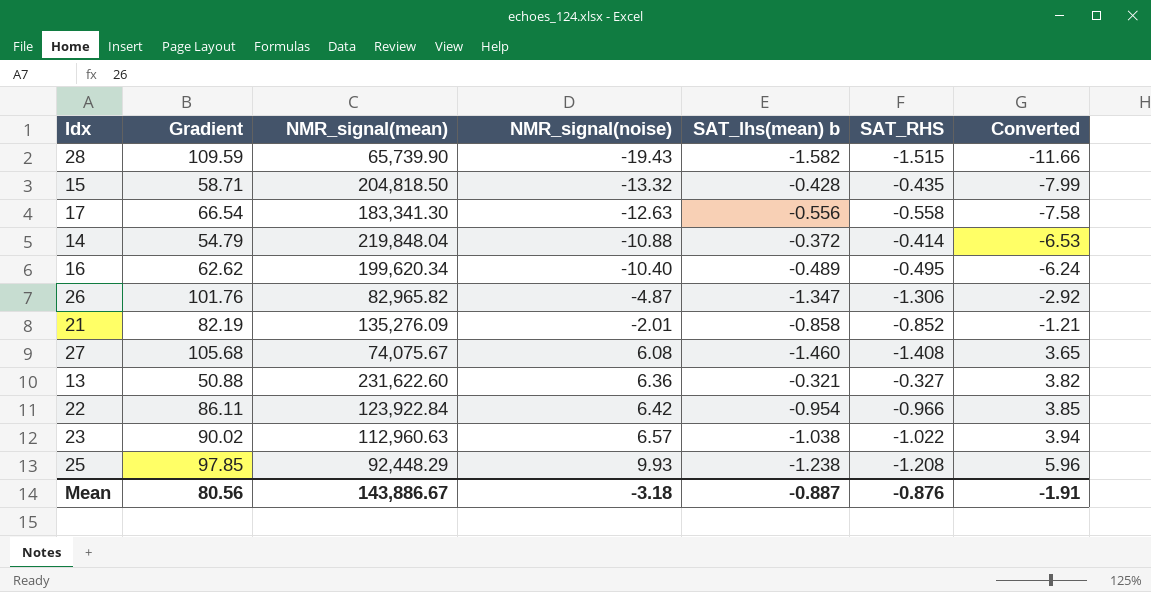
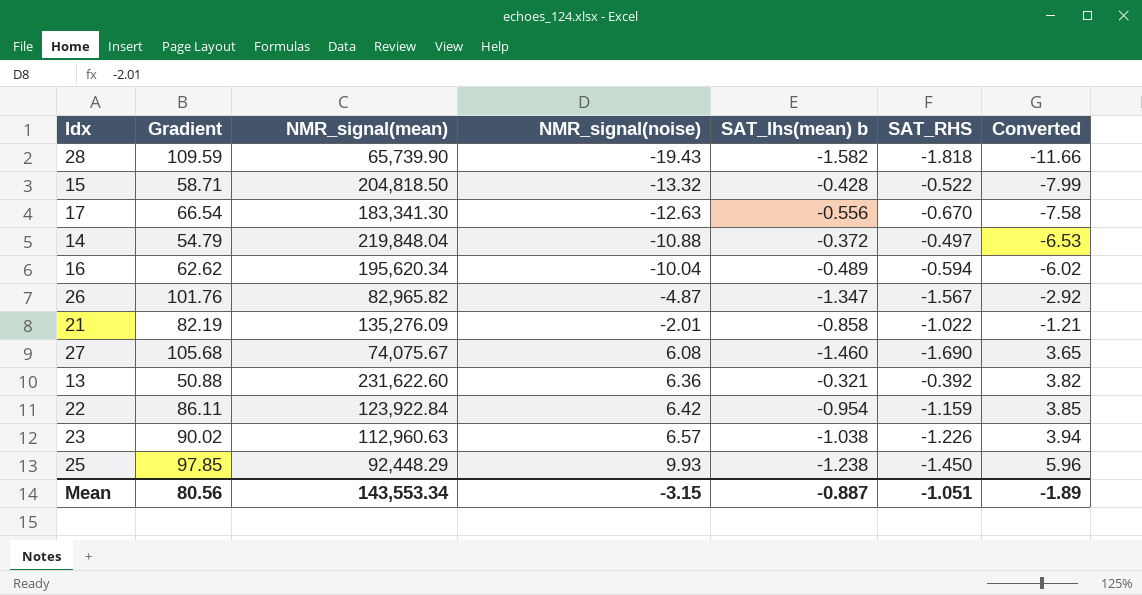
28 | SAT_RHS: -1.515 -> -1.818
15 | SAT_RHS: -0.435 -> -0.522
17 | SAT_RHS: -0.558 -> -0.670
14 | SAT_RHS: -0.414 -> -0.497
16 | NMR_signal(mean): 199,620.34 -> 195,620.34
16 | NMR_signal(noise): -10.40 -> -10.04
16 | SAT_RHS: -0.495 -> -0.594
16 | Converted: -6.24 -> -6.02
26 | SAT_RHS: -1.306 -> -1.567
21 | SAT_RHS: -0.852 -> -1.022
27 | SAT_RHS: -1.408 -> -1.690
13 | SAT_RHS: -0.327 -> -0.392
22 | SAT_RHS: -0.966 -> -1.159
23 | SAT_RHS: -1.022 -> -1.226
25 | SAT_RHS: -1.208 -> -1.450
Mean | NMR_signal(mean): 143,886.67 -> 143,553.34
Mean | NMR_signal(noise): -3.18 -> -3.15
Mean | SAT_RHS: -0.876 -> -1.051
Mean | Converted: -1.91 -> -1.89

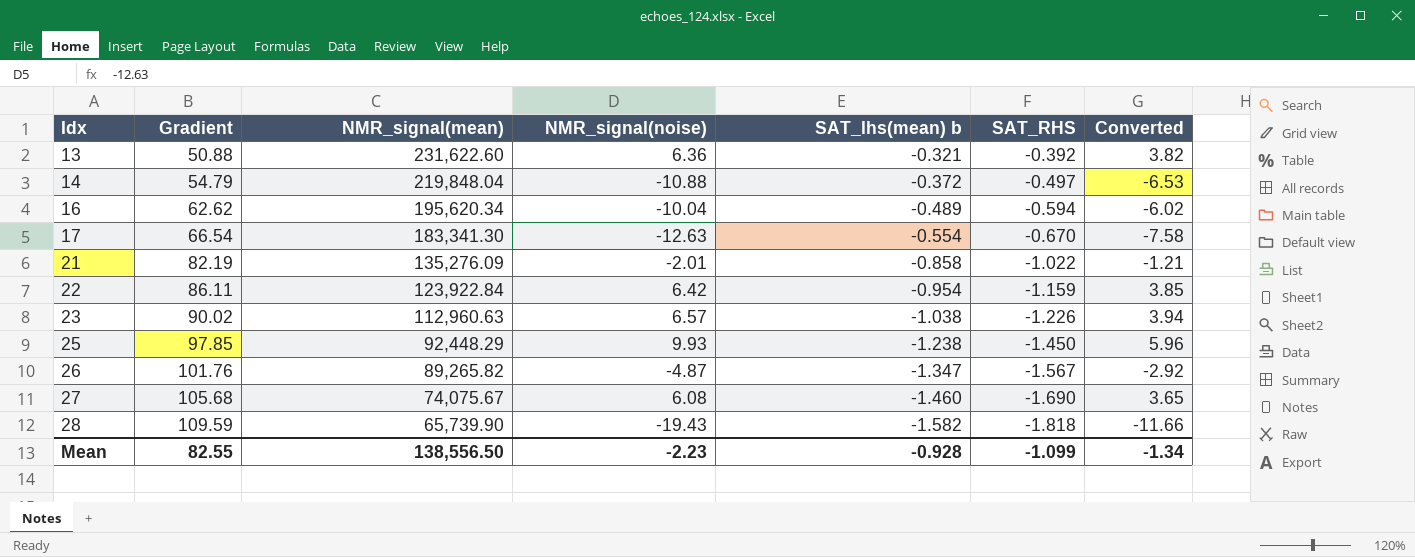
row order: NMR_signal(noise) ascending -> Idx ascending
row 15: 58.71 | 204,818.50 | -13.32 | -0.428 | -0.522 | -7.99 -> none
17 | SAT_lhs(mean) b: -0.556 -> -0.554
26 | NMR_signal(mean): 82,965.82 -> 89,265.82
Mean | Gradient: 80.56 -> 82.55
Mean | NMR_signal(mean): 143,553.34 -> 138,556.50
Mean | NMR_signal(noise): -3.15 -> -2.23
Mean | SAT_lhs(mean) b: -0.887 -> -0.928
Mean | SAT_RHS: -1.051 -> -1.099
Mean | Converted: -1.89 -> -1.34

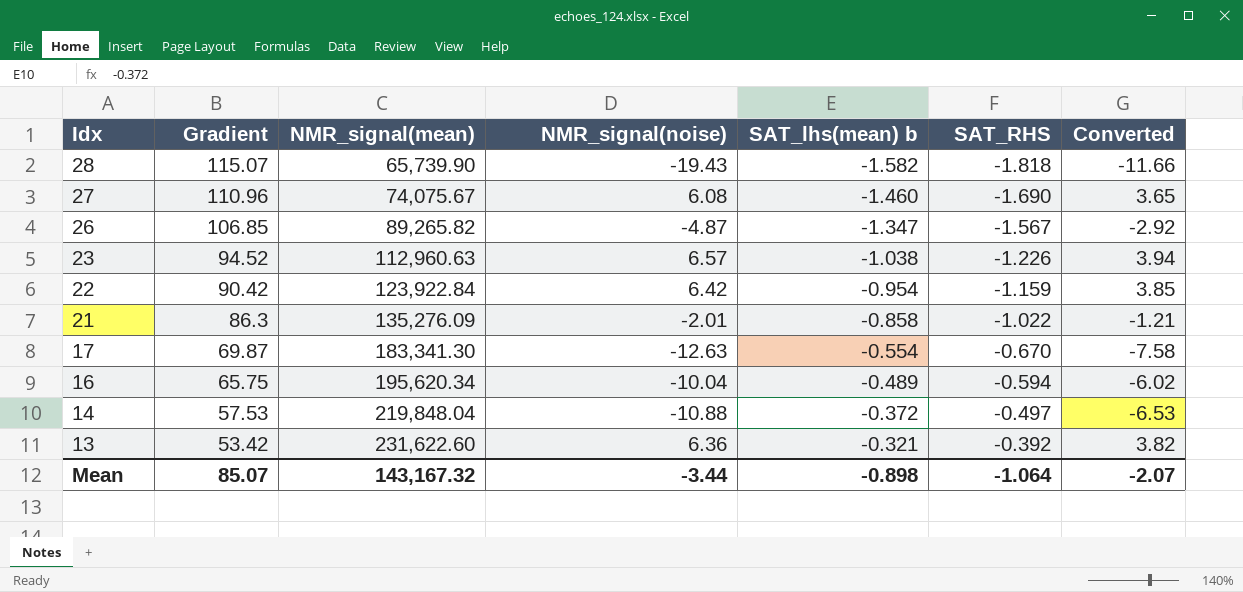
row order: Idx ascending -> Idx descending
row 25: 97.85 | 92,448.29 | 9.93 | -1.238 | -1.450 | 5.96 -> none
28 | Gradient: 109.59 -> 115.07
27 | Gradient: 105.68 -> 110.96
26 | Gradient: 101.76 -> 106.85
23 | Gradient: 90.02 -> 94.52
22 | Gradient: 86.11 -> 90.42
21 | Gradient: 82.19 -> 86.3
17 | Gradient: 66.54 -> 69.87
16 | Gradient: 62.62 -> 65.75
14 | Gradient: 54.79 -> 57.53
13 | Gradient: 50.88 -> 53.42
Mean | Gradient: 82.55 -> 85.07
Mean | NMR_signal(mean): 138,556.50 -> 143,167.32
Mean | NMR_signal(noise): -2.23 -> -3.44
Mean | SAT_lhs(mean) b: -0.928 -> -0.898
Mean | SAT_RHS: -1.099 -> -1.064
Mean | Converted: -1.34 -> -2.07

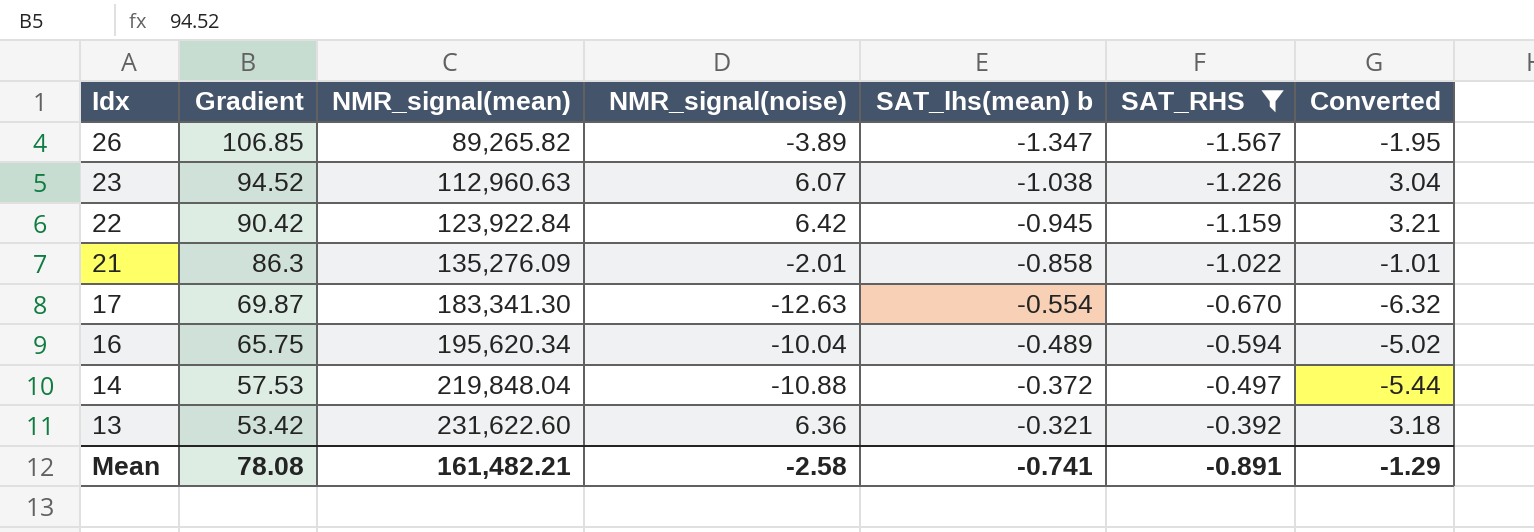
filter: none -> SAT_RHS >= -1.567
column Converted | formula: [NMR_signal(noise)] * 0.6 -> [NMR_signal(noise)] * 0.5
26 | NMR_signal(noise): -4.87 -> -3.89
23 | NMR_signal(noise): 6.57 -> 6.07
22 | SAT_lhs(mean) b: -0.954 -> -0.945
Mean | Gradient: 85.07 -> 78.08
Mean | NMR_signal(mean): 143,167.32 -> 161,482.21
Mean | NMR_signal(noise): -3.44 -> -2.58
Mean | SAT_lhs(mean) b: -0.898 -> -0.741
Mean | SAT_RHS: -1.064 -> -0.891
Mean | Converted: -2.07 -> -1.29

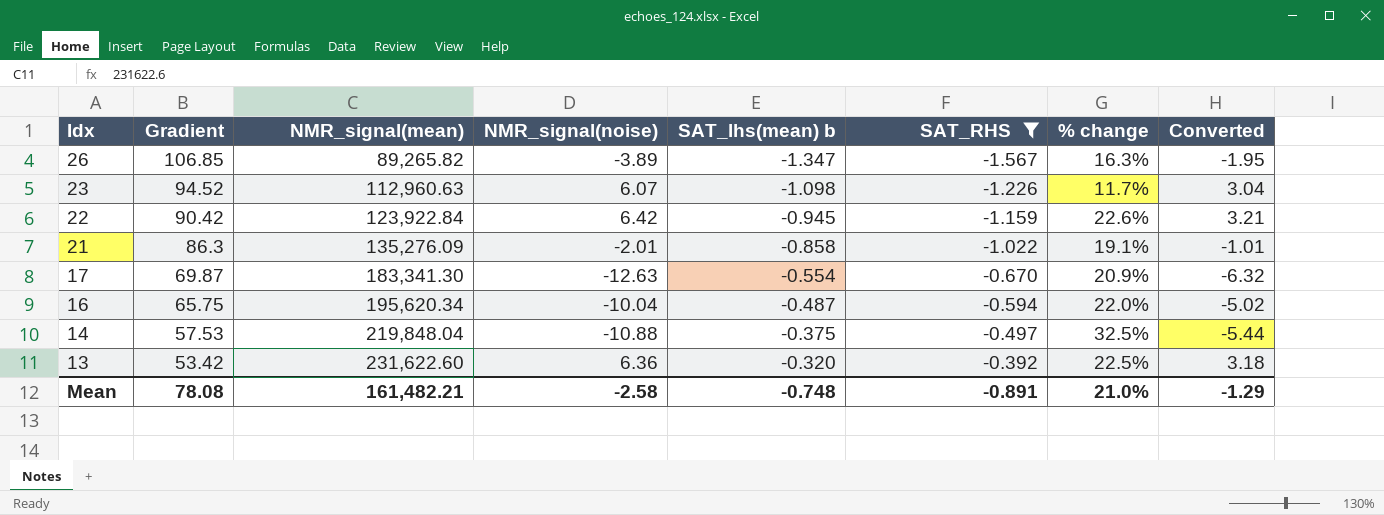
column % change | formula: none -> ([SAT_RHS] - [SAT_lhs(mean) b]) / [SAT_lhs(mean) b]
23 | SAT_lhs(mean) b: -1.038 -> -1.098
16 | SAT_lhs(mean) b: -0.489 -> -0.487
14 | SAT_lhs(mean) b: -0.372 -> -0.375
13 | SAT_lhs(mean) b: -0.321 -> -0.320
Mean | SAT_lhs(mean) b: -0.741 -> -0.748

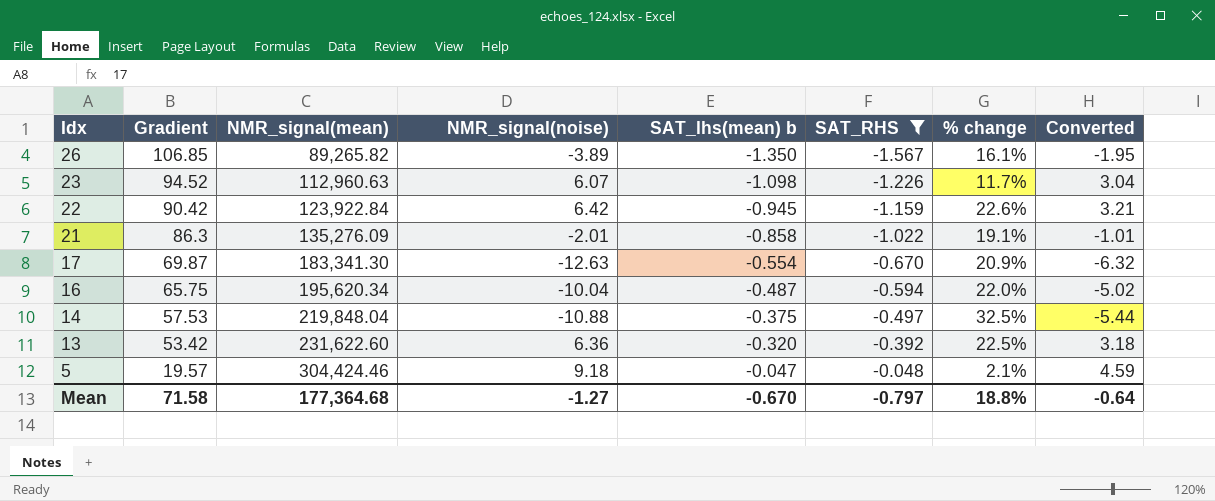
26 | SAT_lhs(mean) b: -1.347 -> -1.350
26 | % change: 16.3% -> 16.1%
row 5: none -> 19.57 | 304,424.46 | 9.18 | -0.047 | -0.048 | 2.1% | 4.59
Mean | Gradient: 78.08 -> 71.58
Mean | NMR_signal(mean): 161,482.21 -> 177,364.68
Mean | NMR_signal(noise): -2.58 -> -1.27
Mean | SAT_lhs(mean) b: -0.748 -> -0.670
Mean | SAT_RHS: -0.891 -> -0.797
Mean | % change: 21.0% -> 18.8%
Mean | Converted: -1.29 -> -0.64

